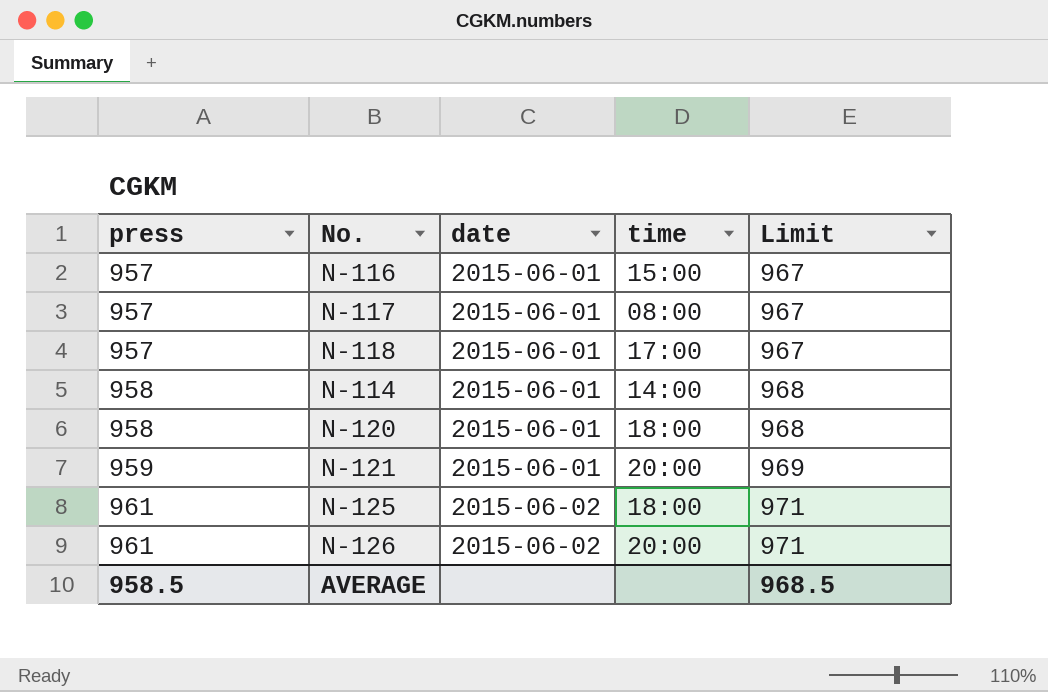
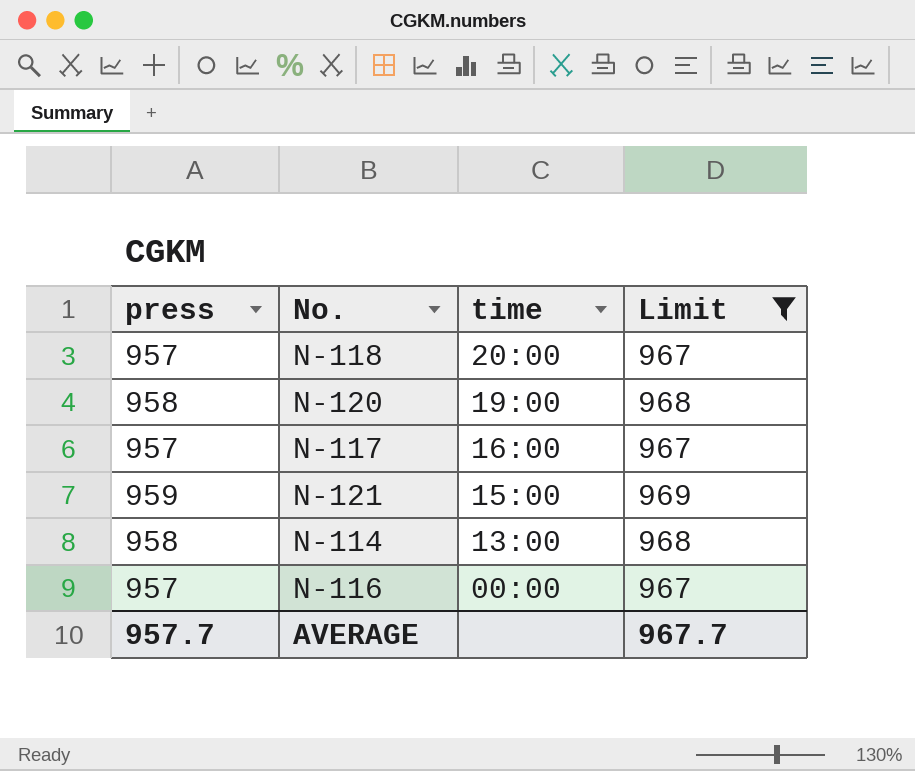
filter: none -> Limit != 971
row order: press ascending -> time descending
column date | position: 3 -> none
N-118 | time: 17:00 -> 20:00
N-120 | time: 18:00 -> 19:00
N-117 | time: 08:00 -> 16:00
N-121 | time: 20:00 -> 15:00
N-114 | time: 14:00 -> 13:00
N-116 | time: 15:00 -> 00:00
AVERAGE | press: 958.5 -> 957.7
AVERAGE | Limit: 968.5 -> 967.7

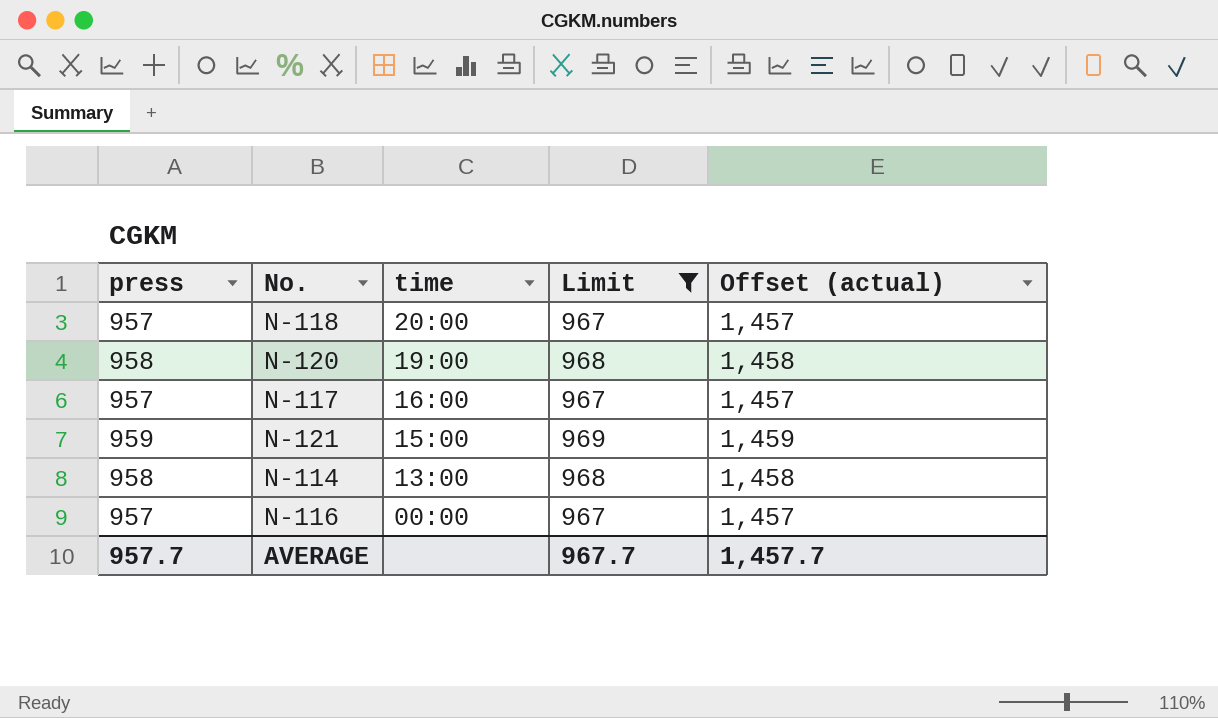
column Offset (actual) | formula: none -> [press] + 500

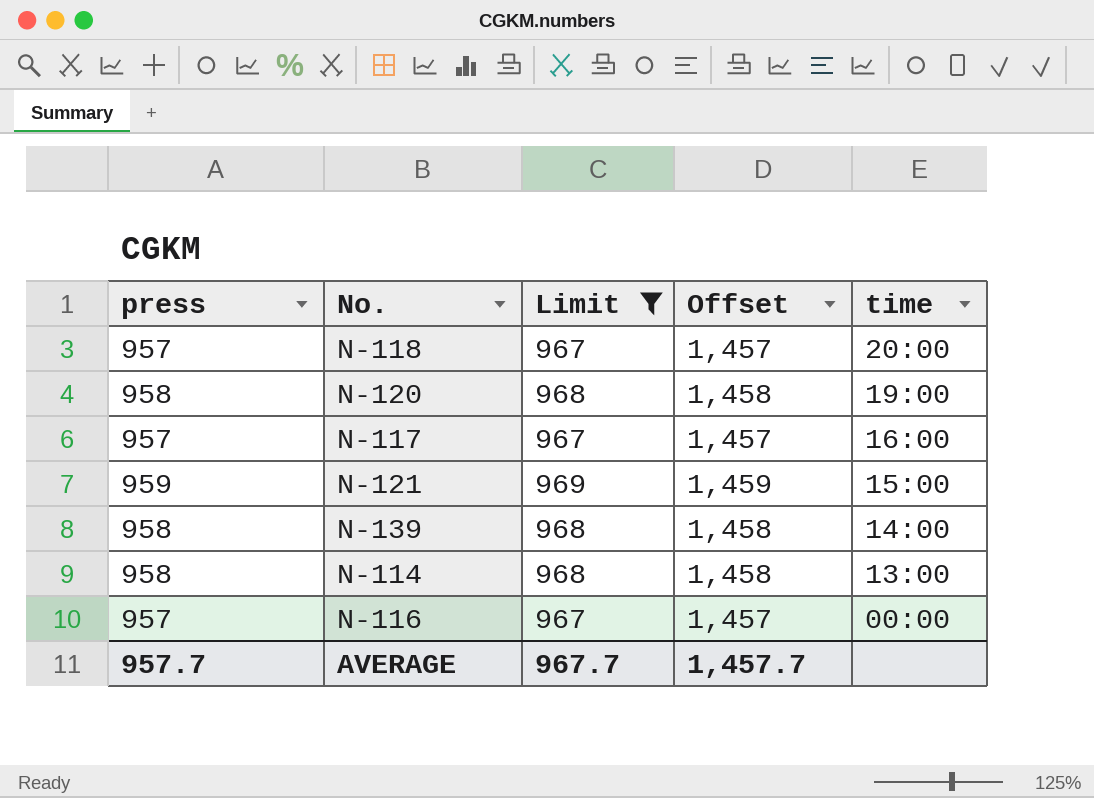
column name: Offset (actual) -> Offset
column time | position: 3 -> 5
row N-139: none -> 958 | 968 | 1,458 | 14:00

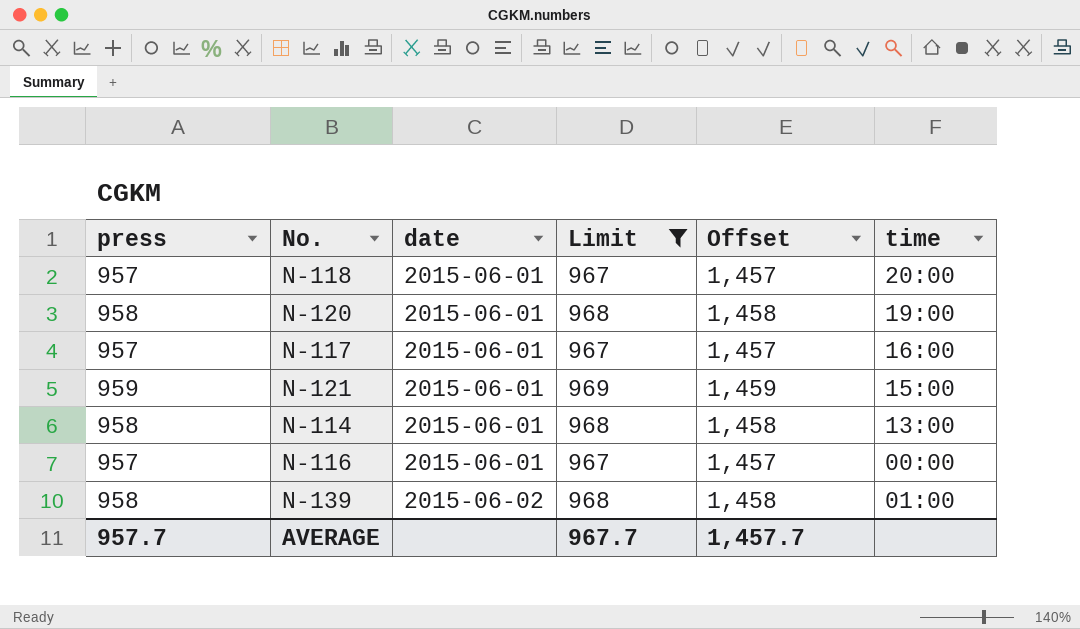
row order: time descending -> date ascending
column date | position: none -> 3
N-139 | time: 14:00 -> 01:00

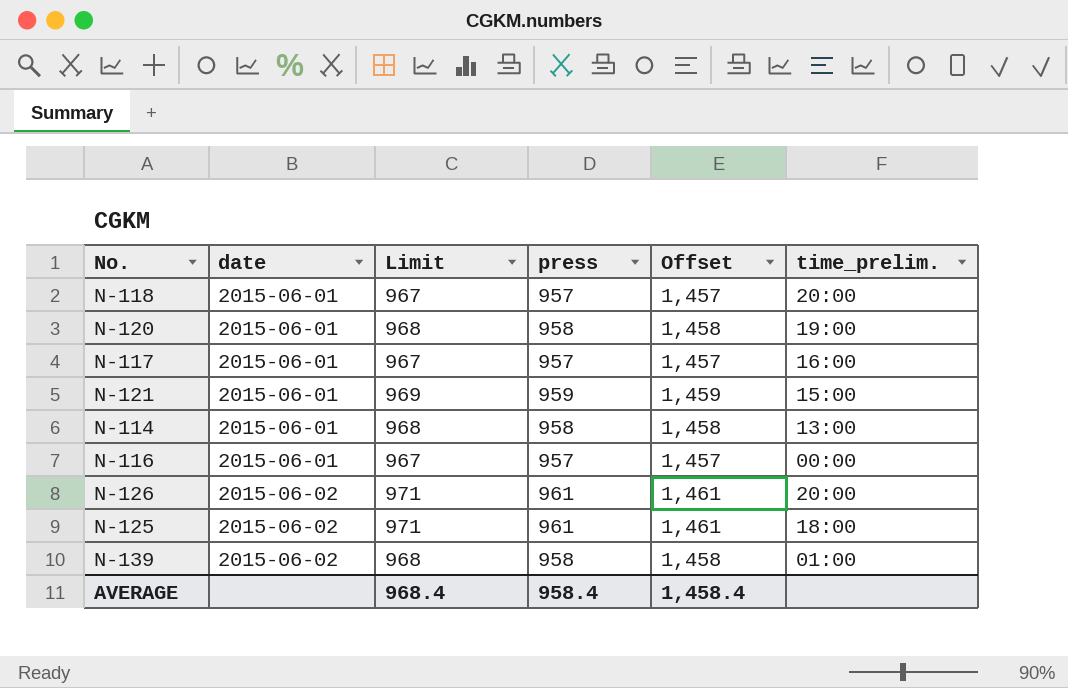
filter: Limit != 971 -> none
column press | position: 1 -> 4
column name: time -> time_prelim.
AVERAGE | Limit: 967.7 -> 968.4
AVERAGE | press: 957.7 -> 958.4
AVERAGE | Offset: 1,457.7 -> 1,458.4

